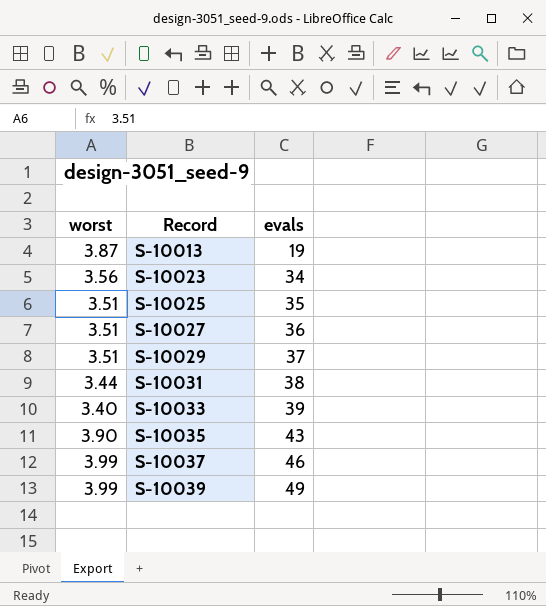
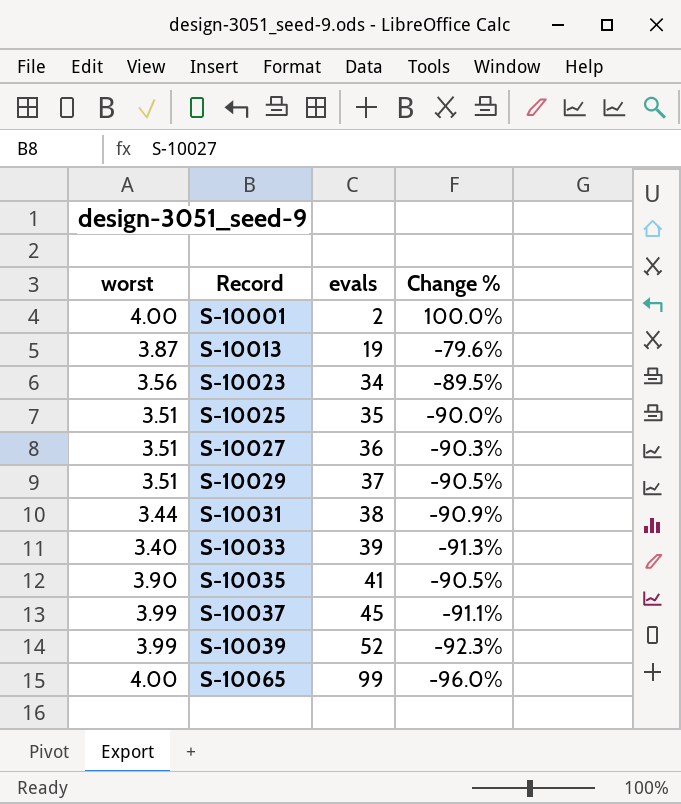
column Change % | formula: none -> ([worst] - [evals]) / [evals]
row S-10001: none -> 4.00 | 2 | 100.0%
S-10035 | evals: 43 -> 41
S-10037 | evals: 46 -> 45
S-10039 | evals: 49 -> 52
row S-10065: none -> 4.00 | 99 | -96.0%

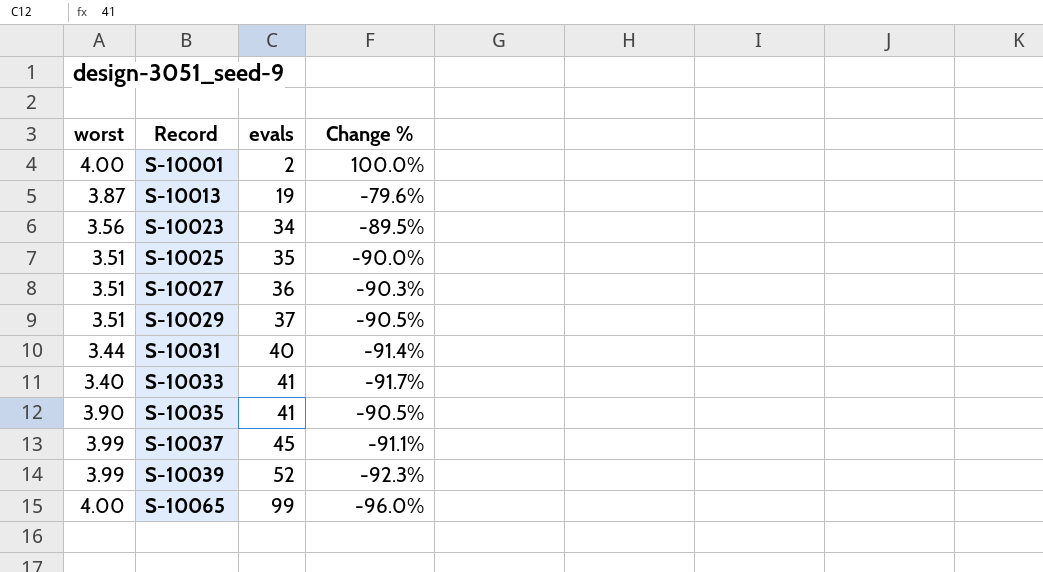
S-10031 | evals: 38 -> 40
S-10031 | Change %: -90.9% -> -91.4%
S-10033 | evals: 39 -> 41
S-10033 | Change %: -91.3% -> -91.7%

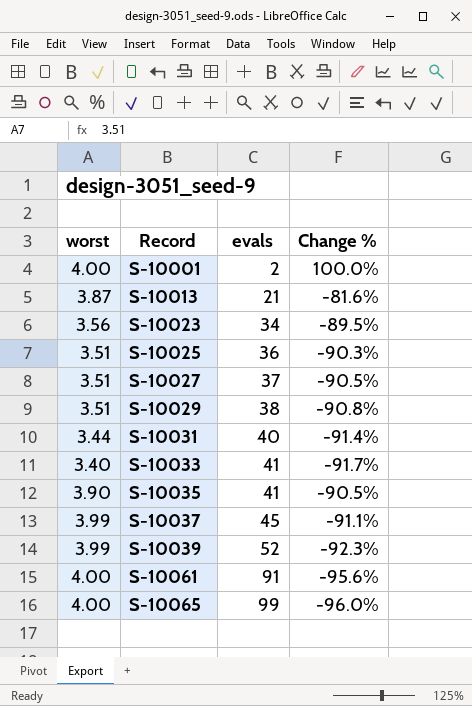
S-10013 | evals: 19 -> 21
S-10013 | Change %: -79.6% -> -81.6%
S-10025 | evals: 35 -> 36
S-10025 | Change %: -90.0% -> -90.3%
S-10027 | evals: 36 -> 37
S-10027 | Change %: -90.3% -> -90.5%
S-10029 | evals: 37 -> 38
S-10029 | Change %: -90.5% -> -90.8%
row S-10061: none -> 4.00 | 91 | -95.6%

